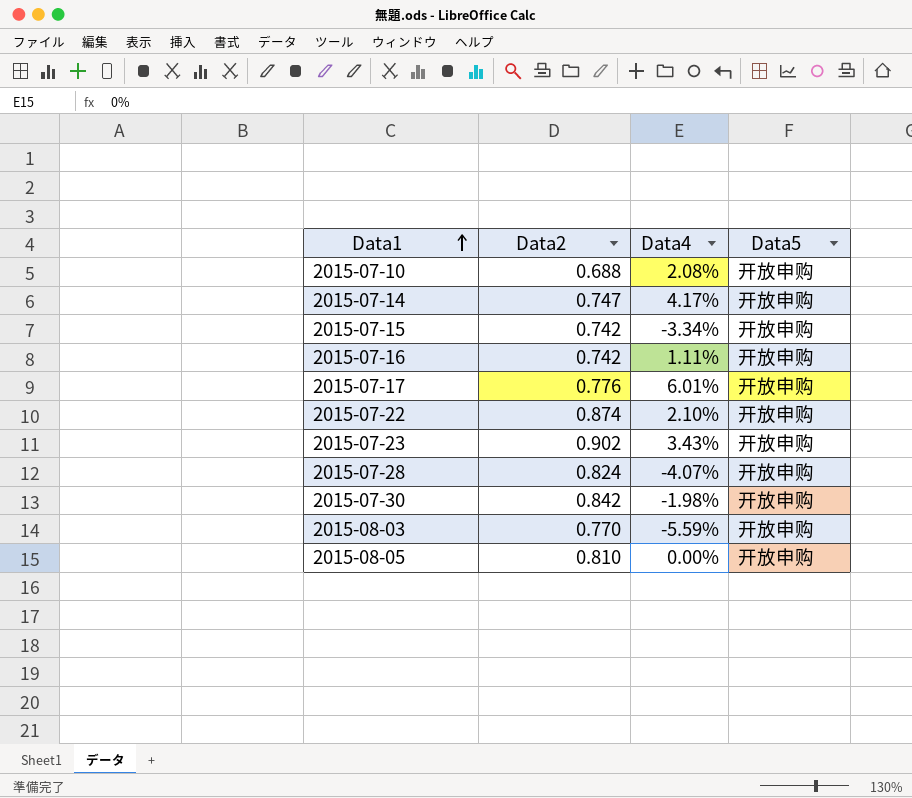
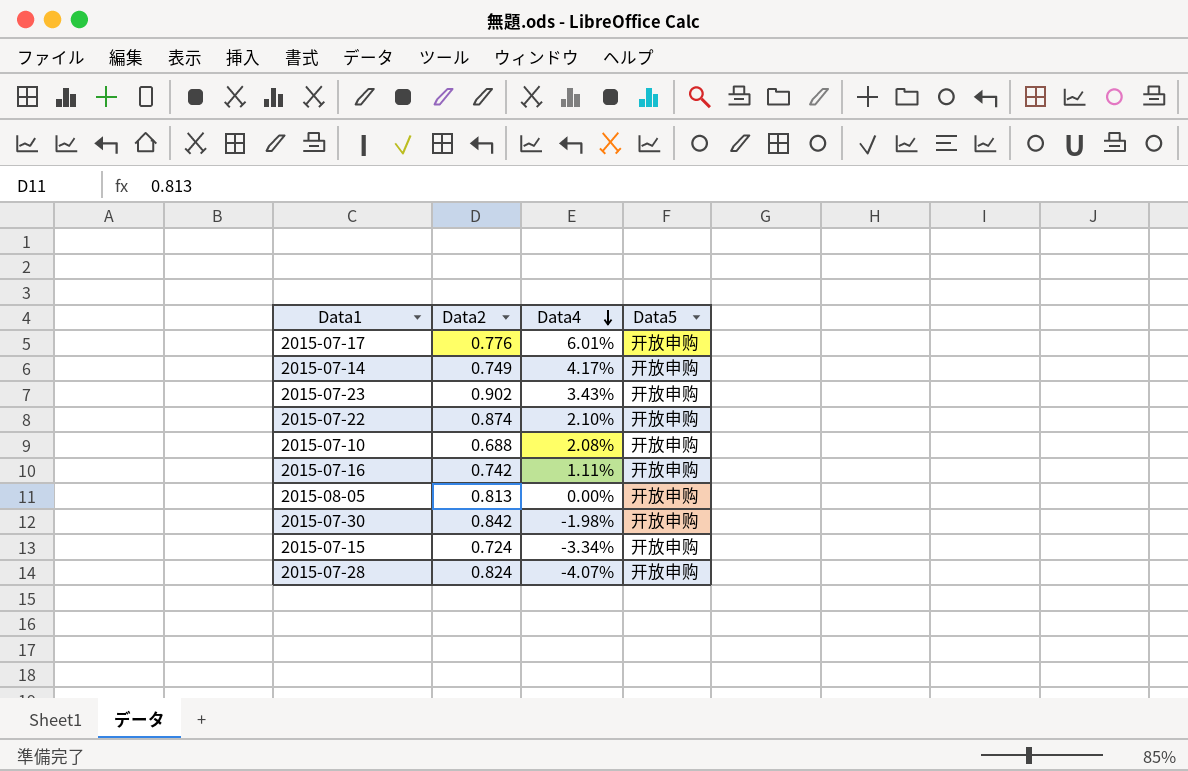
row order: Data1 ascending -> Data4 descending
row 2015-08-03: 0.770 | -5.59% | 开放申购 -> none
2015-07-14 | Data2: 0.747 -> 0.749
2015-08-05 | Data2: 0.810 -> 0.813
2015-07-15 | Data2: 0.742 -> 0.724

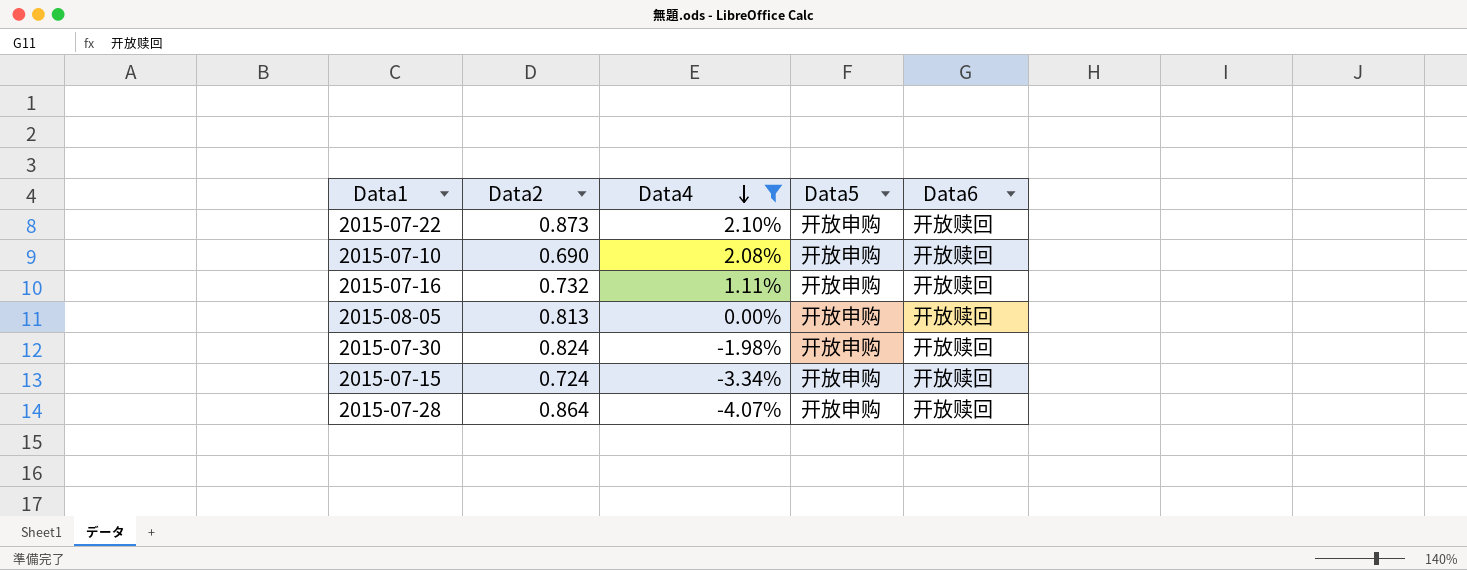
filter: none -> Data4 <= 2.10%
column Data6 | position: none -> 5
2015-07-22 | Data2: 0.874 -> 0.873
2015-07-10 | Data2: 0.688 -> 0.690
2015-07-16 | Data2: 0.742 -> 0.732
2015-07-30 | Data2: 0.842 -> 0.824
2015-07-28 | Data2: 0.824 -> 0.864

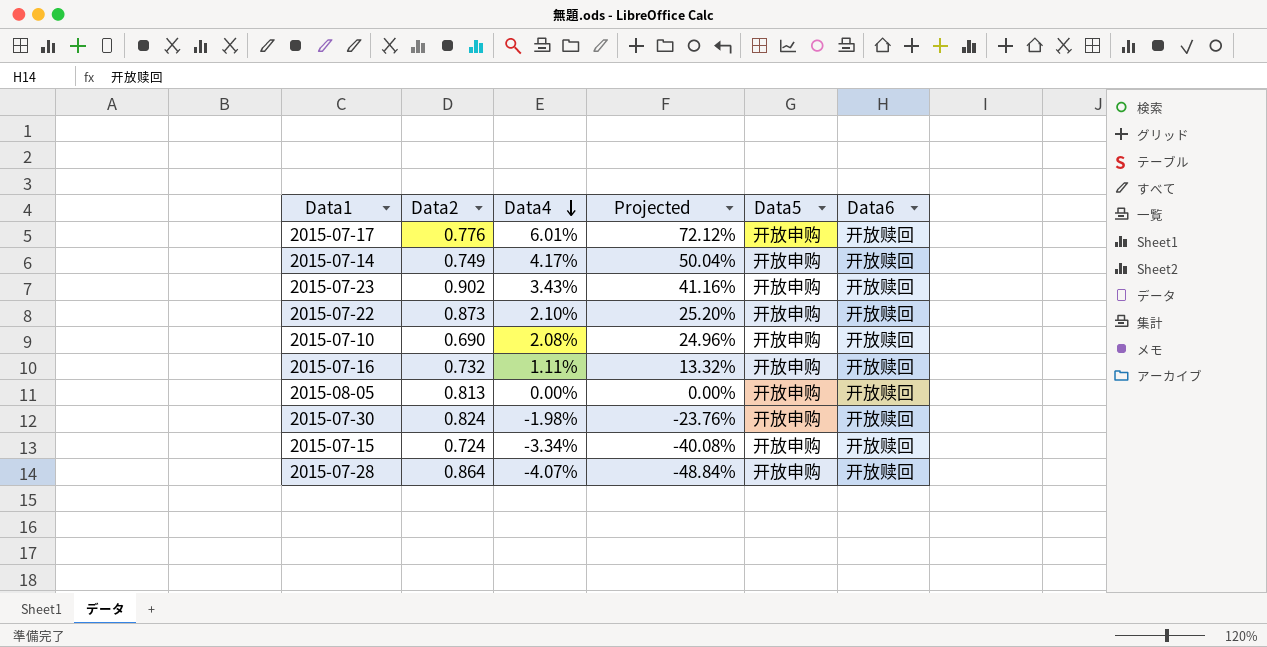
filter: Data4 <= 2.10% -> none
column Projected | formula: none -> [Data4] * 12

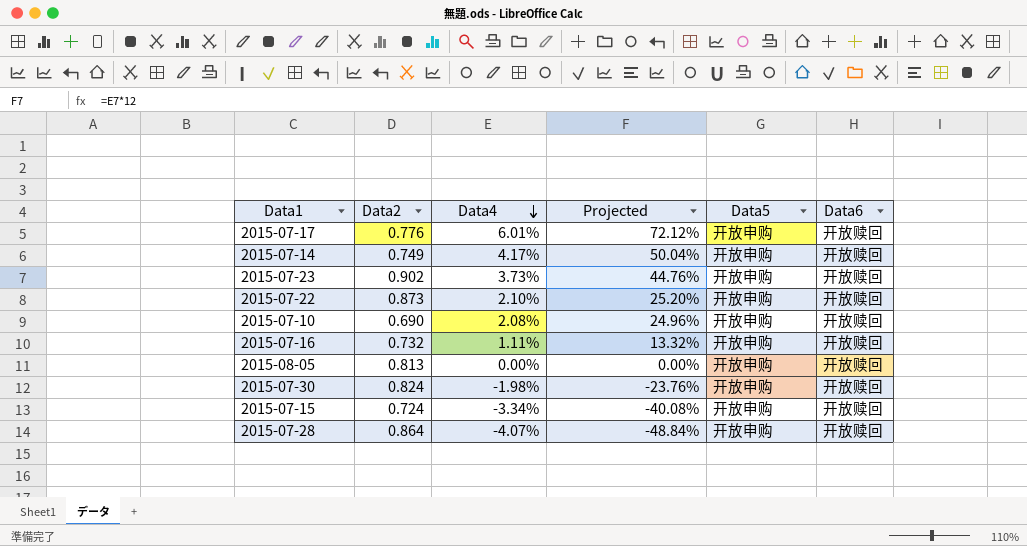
2015-07-23 | Data4: 3.43% -> 3.73%
2015-07-23 | Projected: 41.16% -> 44.76%

